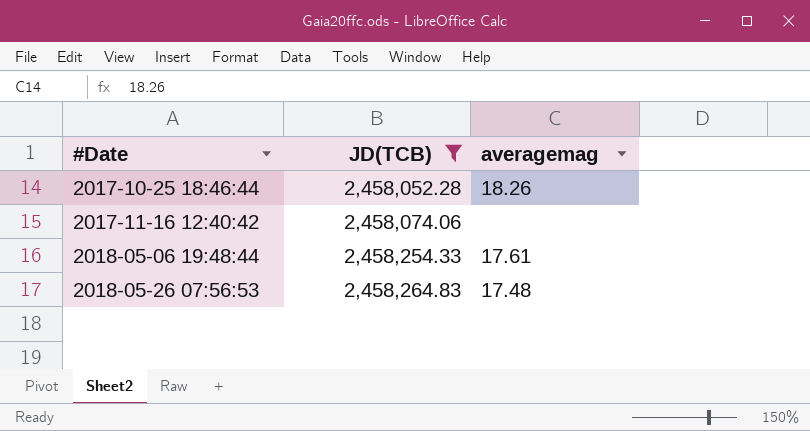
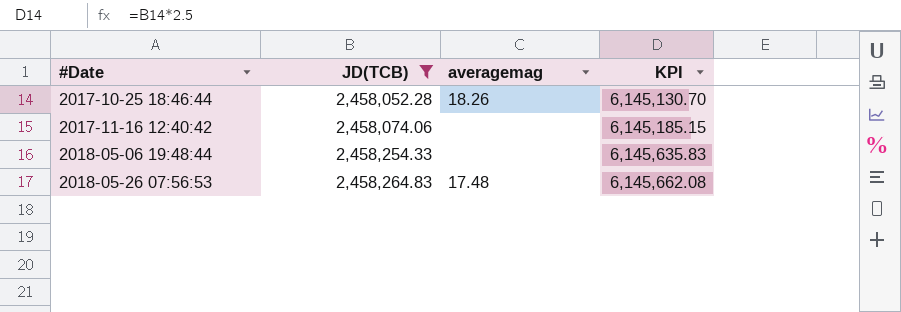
column KPI | formula: none -> [JD(TCB)] * 2.5
2018-05-06 19:48:44 | averagemag: 17.61 -> none

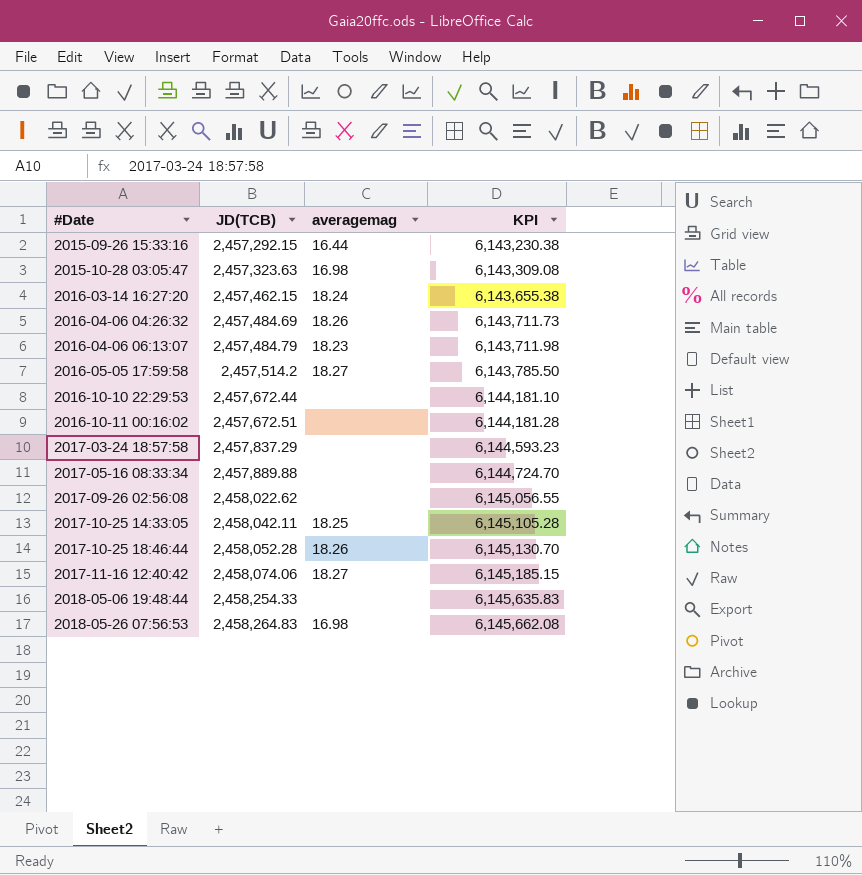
filter: JD(TCB) >= 2,458,052.28 -> none
2017-11-16 12:40:42 | averagemag: none -> 18.27
2018-05-26 07:56:53 | averagemag: 17.48 -> 16.98

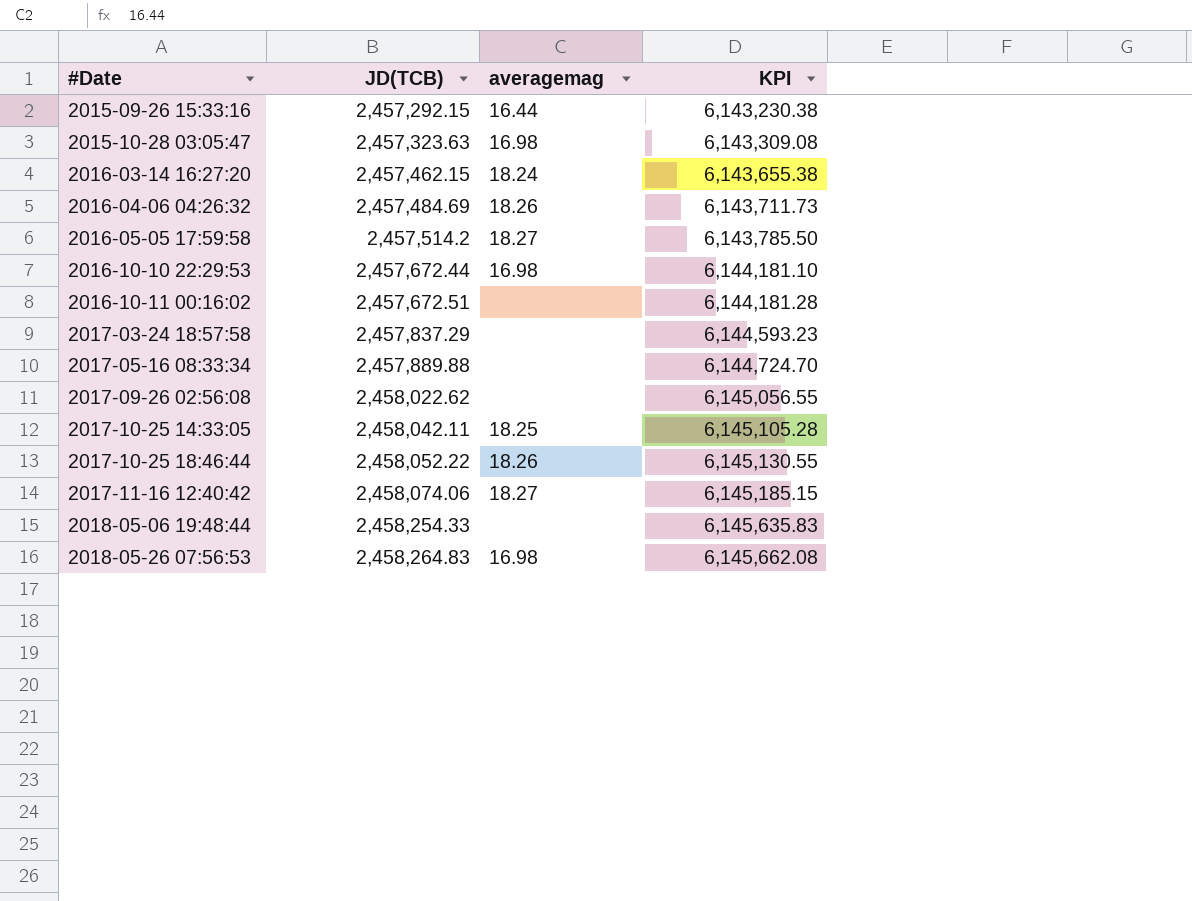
row 2016-04-06 06:13:07: 2,457,484.79 | 18.23 | 6,143,711.98 -> none
2016-10-10 22:29:53 | averagemag: none -> 16.98
2017-10-25 18:46:44 | JD(TCB): 2,458,052.28 -> 2,458,052.22
2017-10-25 18:46:44 | KPI: 6,145,130.70 -> 6,145,130.55

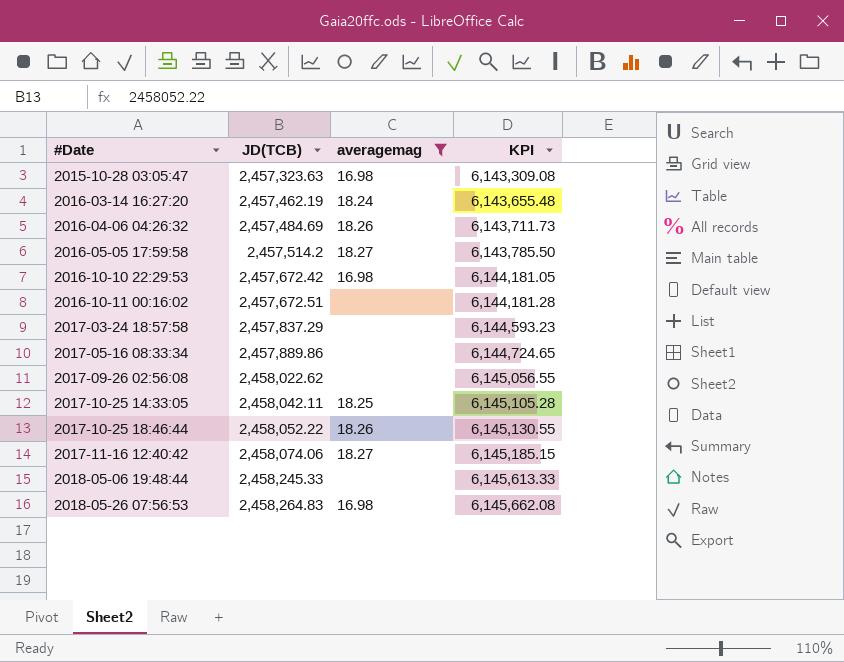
filter: none -> averagemag != 16.44
2016-03-14 16:27:20 | JD(TCB): 2,457,462.15 -> 2,457,462.19
2016-03-14 16:27:20 | KPI: 6,143,655.38 -> 6,143,655.48
2016-10-10 22:29:53 | JD(TCB): 2,457,672.44 -> 2,457,672.42
2016-10-10 22:29:53 | KPI: 6,144,181.10 -> 6,144,181.05
2017-05-16 08:33:34 | JD(TCB): 2,457,889.88 -> 2,457,889.86
2017-05-16 08:33:34 | KPI: 6,144,724.70 -> 6,144,724.65
2018-05-06 19:48:44 | JD(TCB): 2,458,254.33 -> 2,458,245.33
2018-05-06 19:48:44 | KPI: 6,145,635.83 -> 6,145,613.33

